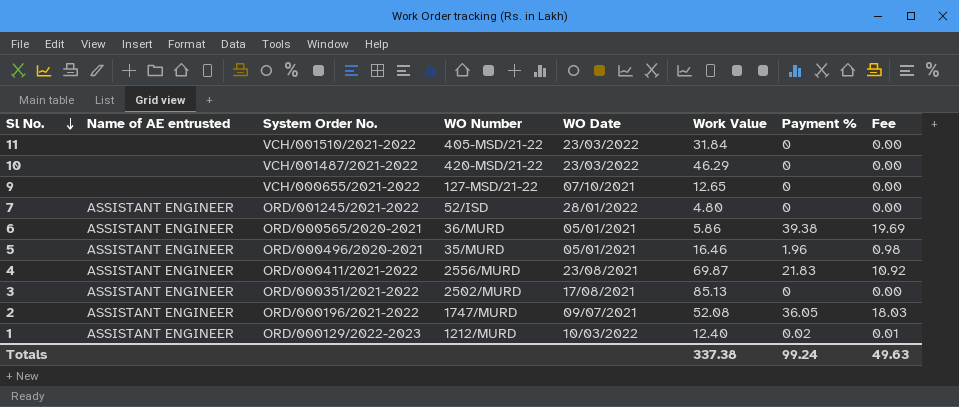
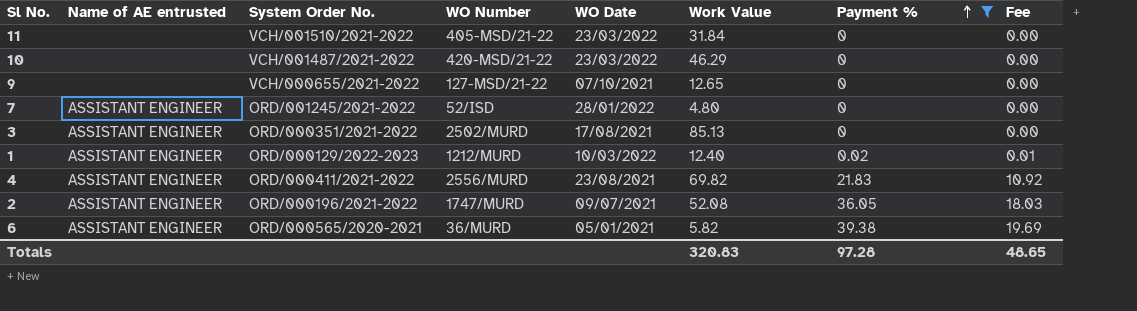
filter: none -> Payment % != 1.96
row order: Sl No. descending -> Payment % ascending
4 | Work Value: 69.87 -> 69.82
6 | Work Value: 5.86 -> 5.82
Totals | Work Value: 337.38 -> 320.83
Totals | Payment %: 99.24 -> 97.28
Totals | Fee: 49.63 -> 48.65

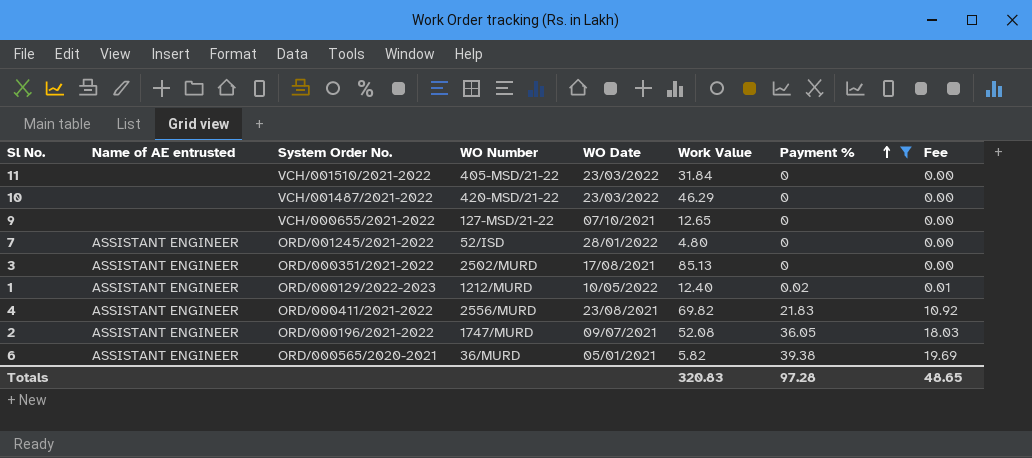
1 | WO Date: 10/03/2022 -> 10/05/2022

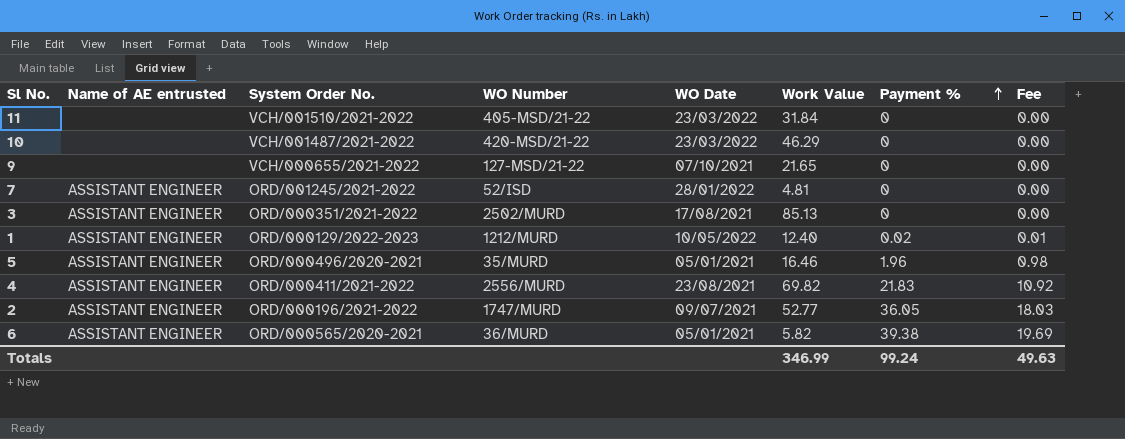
filter: Payment % != 1.96 -> none
9 | Work Value: 12.65 -> 21.65
7 | Work Value: 4.80 -> 4.81
2 | Work Value: 52.08 -> 52.77
Totals | Work Value: 320.83 -> 346.99
Totals | Payment %: 97.28 -> 99.24
Totals | Fee: 48.65 -> 49.63

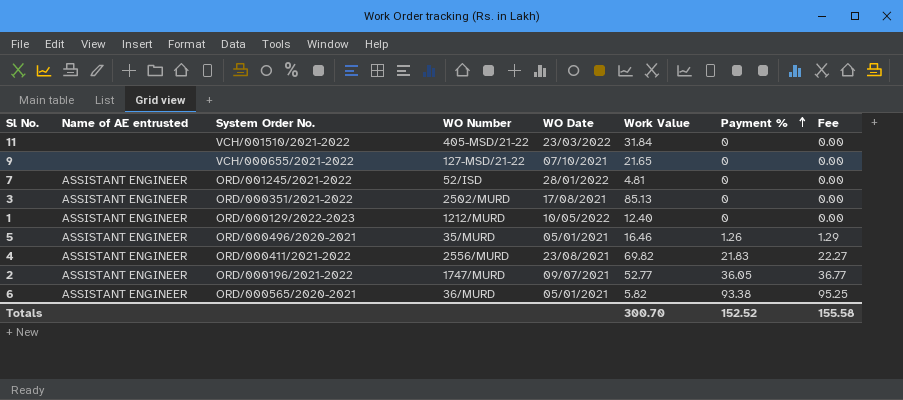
column Fee | formula: [Payment %] * 0.5 -> [Payment %] * 1.02
row 10: none | VCH/001487/2021-2022 | 420-MSD/21-22 | 23/03/2022 | 46.29 | 0 | 0.00 -> none
1 | Payment %: 0.02 -> 0
5 | Payment %: 1.96 -> 1.26
6 | Payment %: 39.38 -> 93.38
Totals | Work Value: 346.99 -> 300.70
Totals | Payment %: 99.24 -> 152.52
Totals | Fee: 49.63 -> 155.58

